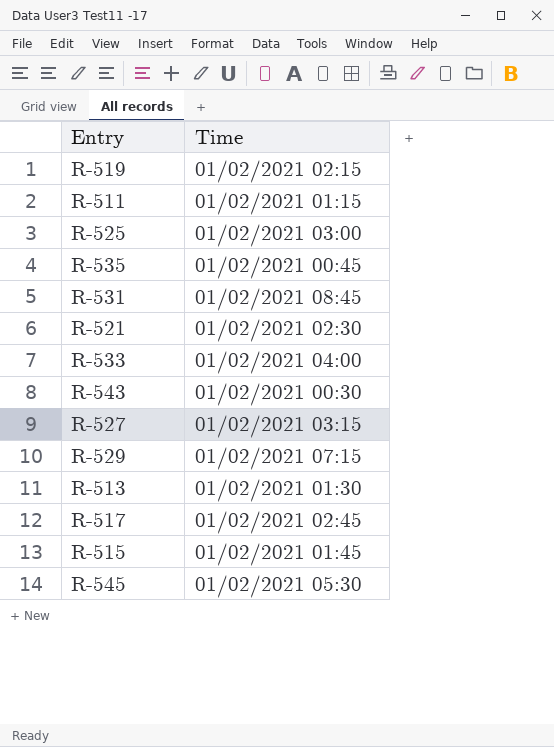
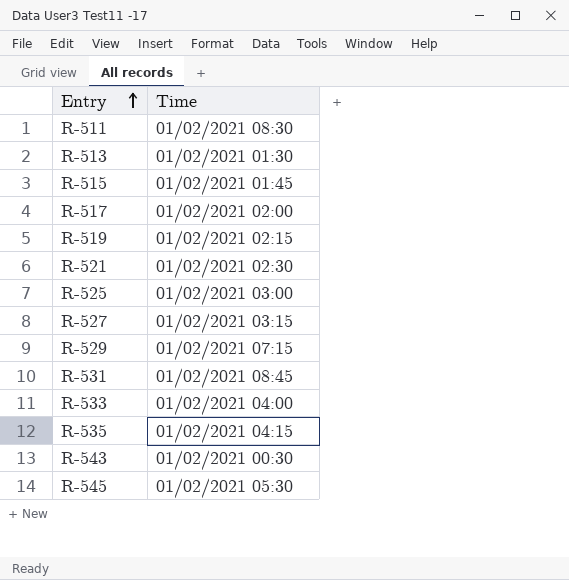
row order: none -> Entry ascending
R-511 | Time: 01/02/2021 01:15 -> 01/02/2021 08:30
R-517 | Time: 01/02/2021 02:45 -> 01/02/2021 02:00
R-535 | Time: 01/02/2021 00:45 -> 01/02/2021 04:15

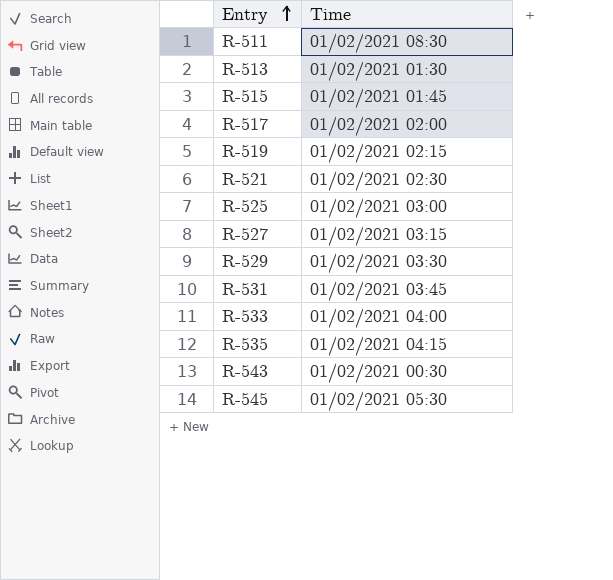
R-529 | Time: 01/02/2021 07:15 -> 01/02/2021 03:30
R-531 | Time: 01/02/2021 08:45 -> 01/02/2021 03:45

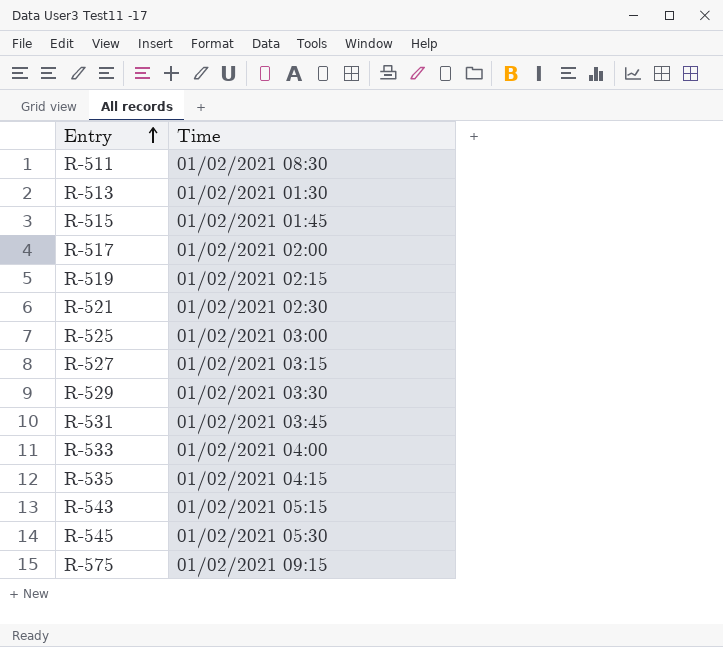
R-543 | Time: 01/02/2021 00:30 -> 01/02/2021 05:15
row R-575: none -> 01/02/2021 09:15

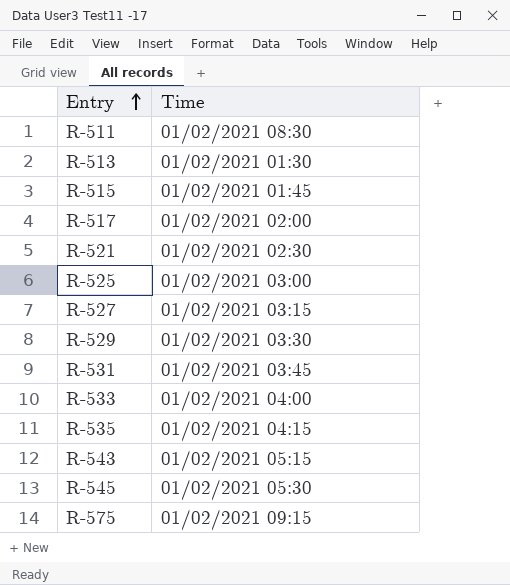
row R-519: 01/02/2021 02:15 -> none

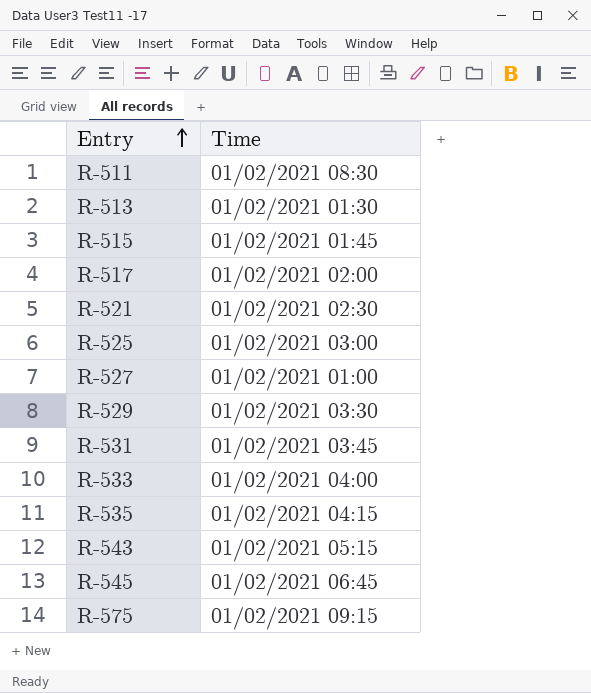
R-527 | Time: 01/02/2021 03:15 -> 01/02/2021 01:00
R-545 | Time: 01/02/2021 05:30 -> 01/02/2021 06:45

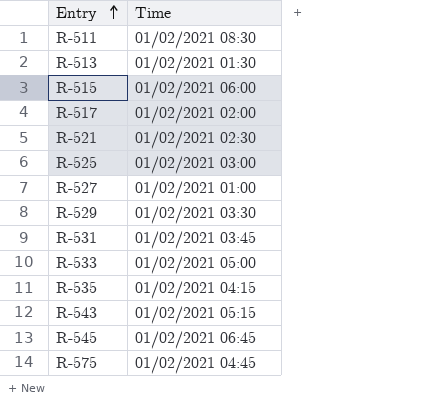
R-515 | Time: 01/02/2021 01:45 -> 01/02/2021 06:00
R-533 | Time: 01/02/2021 04:00 -> 01/02/2021 05:00
R-575 | Time: 01/02/2021 09:15 -> 01/02/2021 04:45

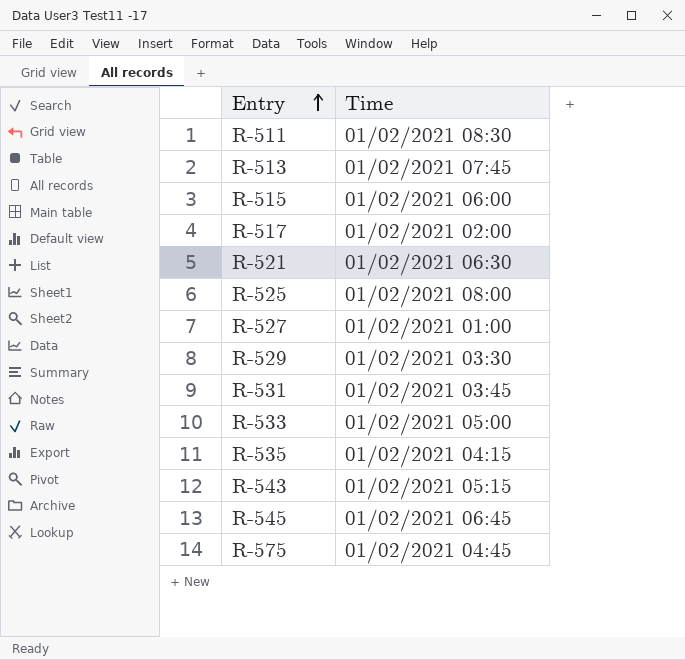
R-513 | Time: 01/02/2021 01:30 -> 01/02/2021 07:45
R-521 | Time: 01/02/2021 02:30 -> 01/02/2021 06:30
R-525 | Time: 01/02/2021 03:00 -> 01/02/2021 08:00

